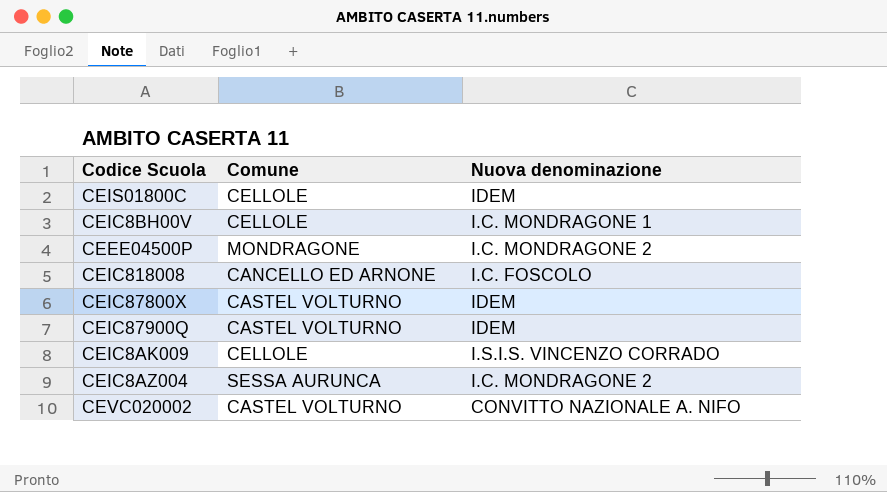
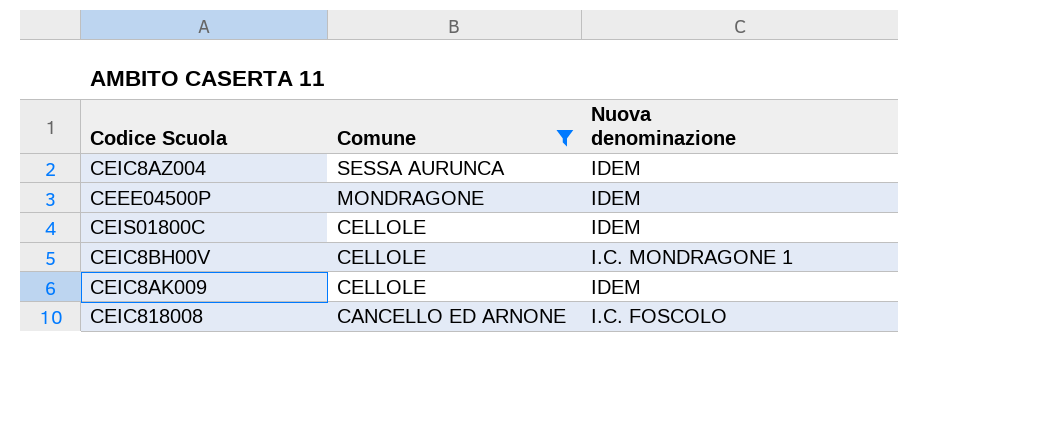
filter: none -> Comune != CASTEL VOLTURNO
row order: none -> Comune descending
CEIC8AZ004 | Nuova denominazione: I.C. MONDRAGONE 2 -> IDEM
CEEE04500P | Nuova denominazione: I.C. MONDRAGONE 2 -> IDEM
CEIC8AK009 | Nuova denominazione: I.S.I.S. VINCENZO CORRADO -> IDEM

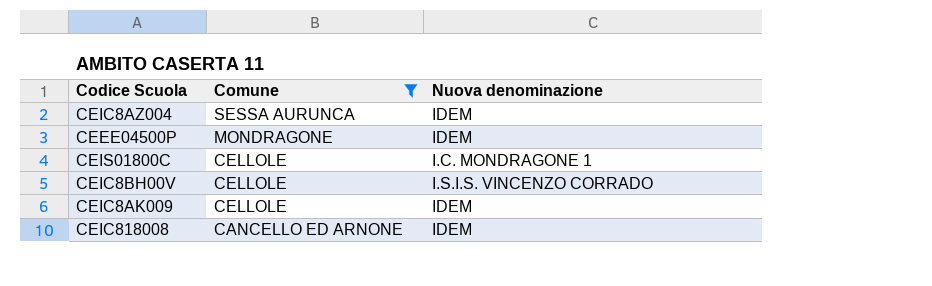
CEIS01800C | Nuova denominazione: IDEM -> I.C. MONDRAGONE 1
CEIC8BH00V | Nuova denominazione: I.C. MONDRAGONE 1 -> I.S.I.S. VINCENZO CORRADO
CEIC818008 | Nuova denominazione: I.C. FOSCOLO -> IDEM

